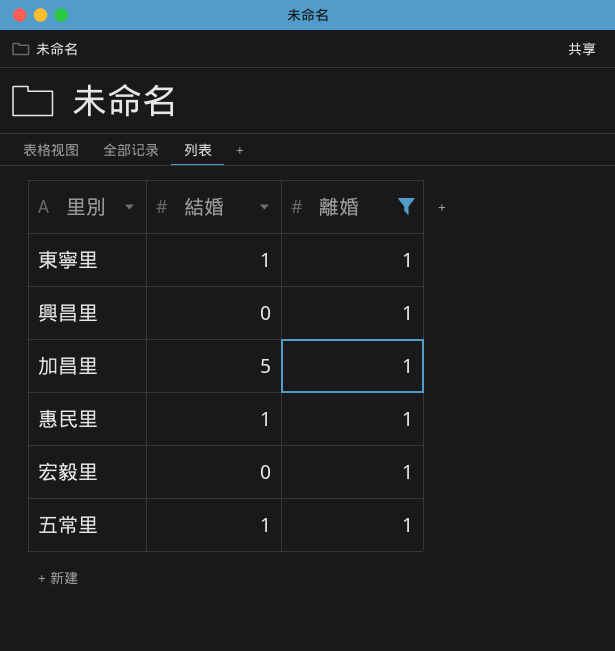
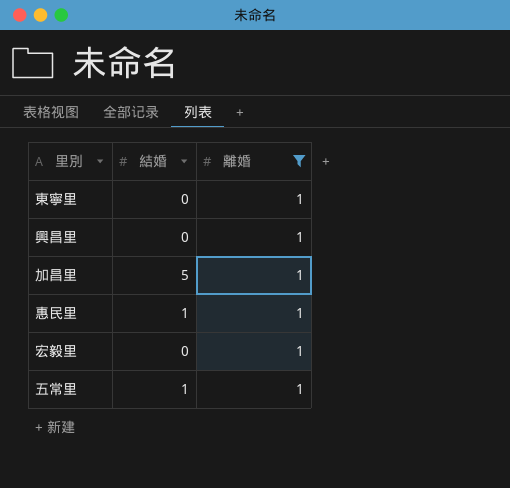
東寧里 | 結婚: 1 -> 0

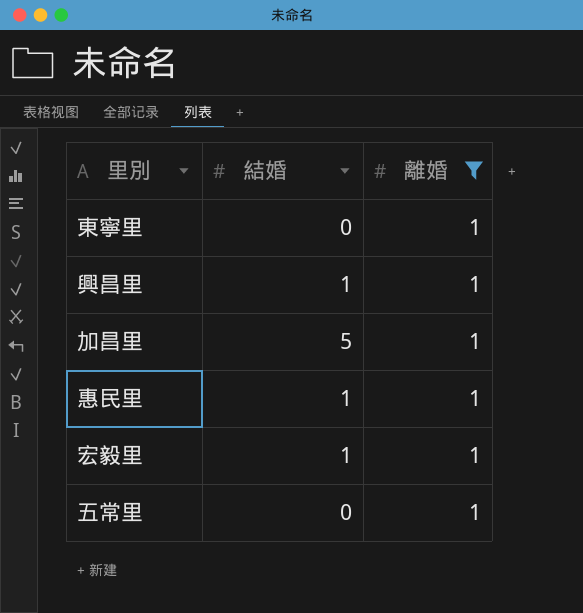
興昌里 | 結婚: 0 -> 1
宏毅里 | 結婚: 0 -> 1
五常里 | 結婚: 1 -> 0

